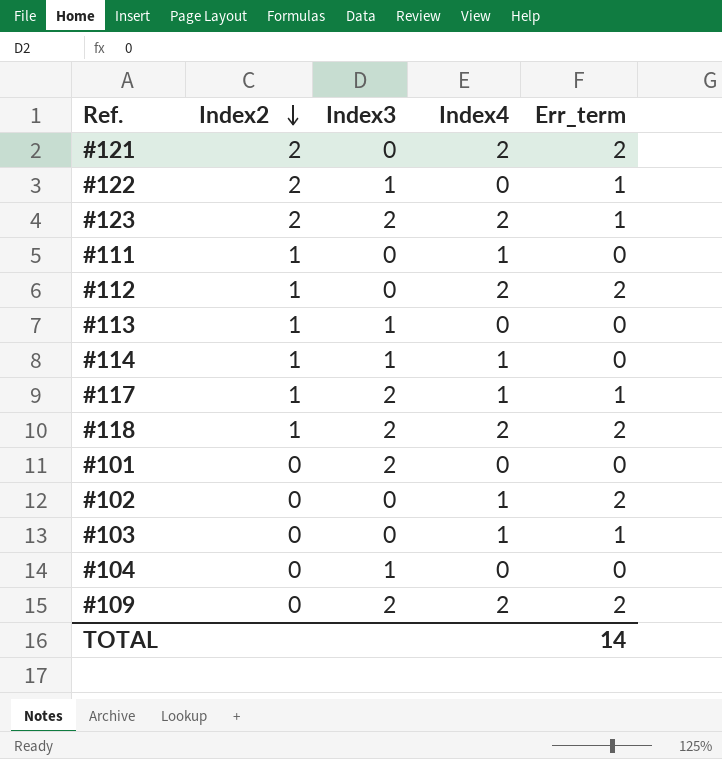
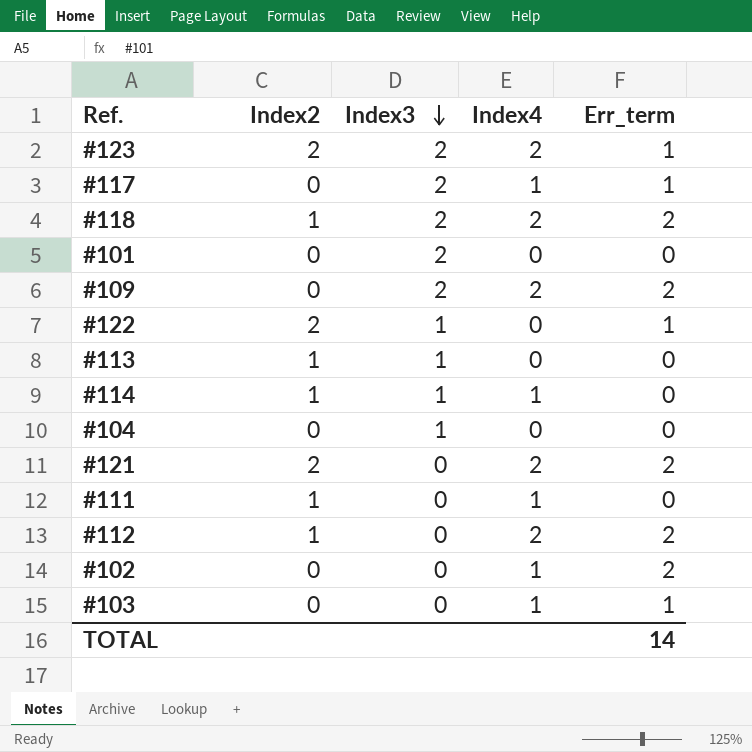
row order: Index2 descending -> Index3 descending
#117 | Index2: 1 -> 0

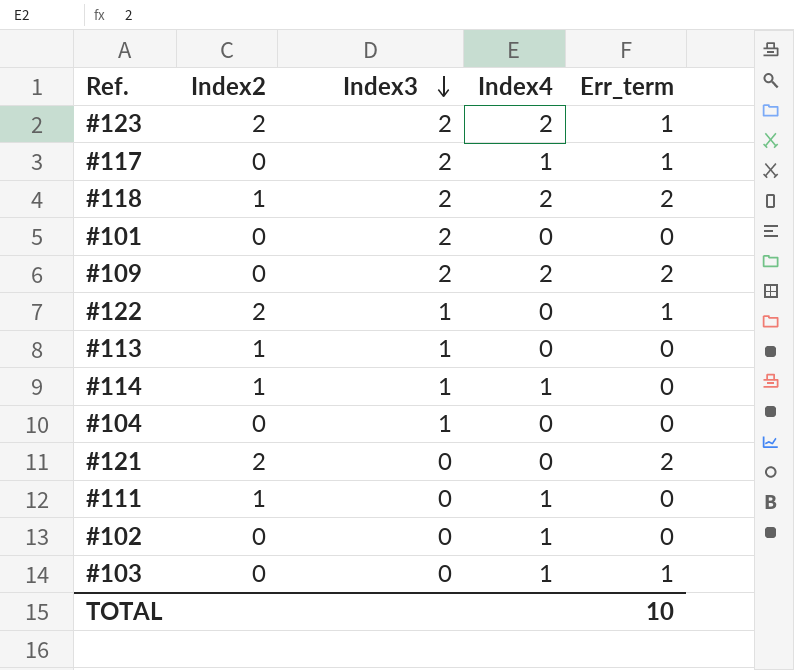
row #112: 1 | 0 | 2 | 2 -> none
#121 | Index4: 2 -> 0
#102 | Err_term: 2 -> 0
TOTAL | Err_term: 14 -> 10

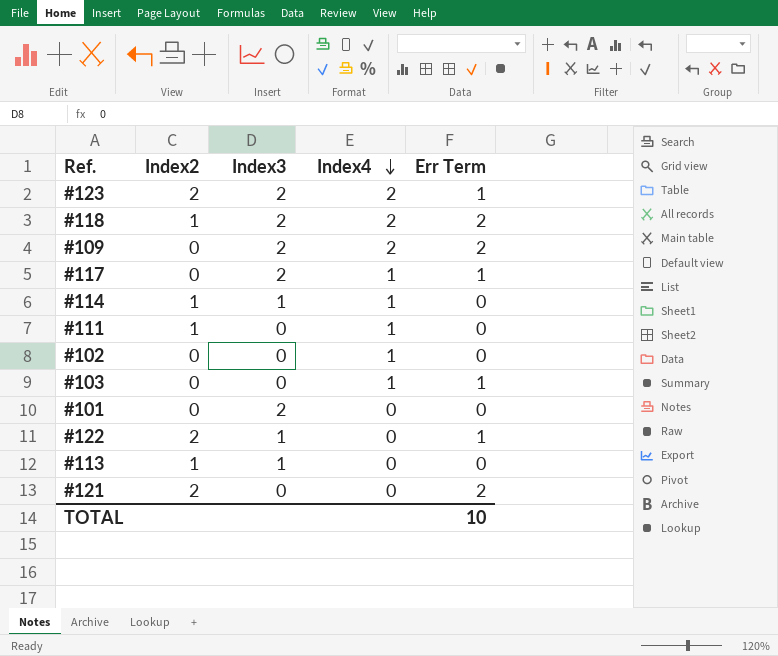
row order: Index3 descending -> Index4 descending
column name: Err_term -> Err Term
row #104: 0 | 1 | 0 | 0 -> none

